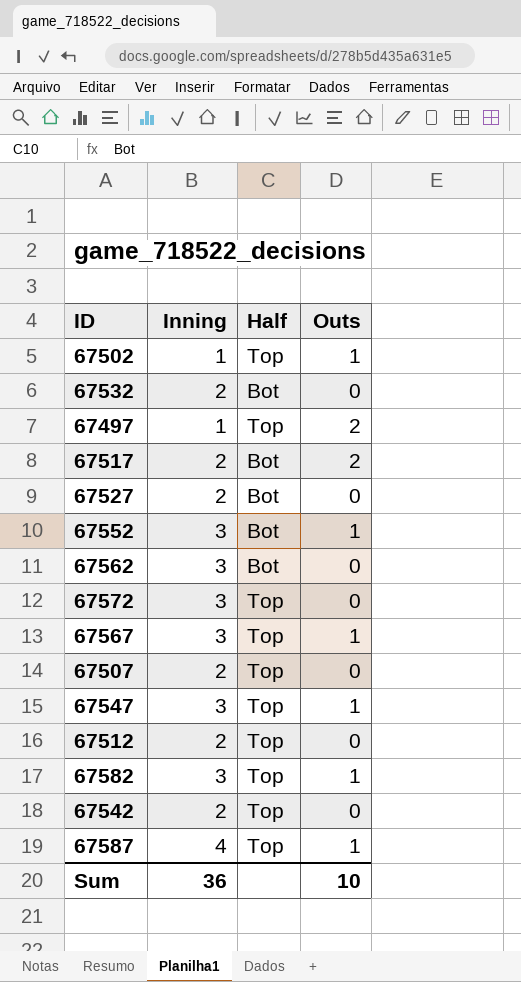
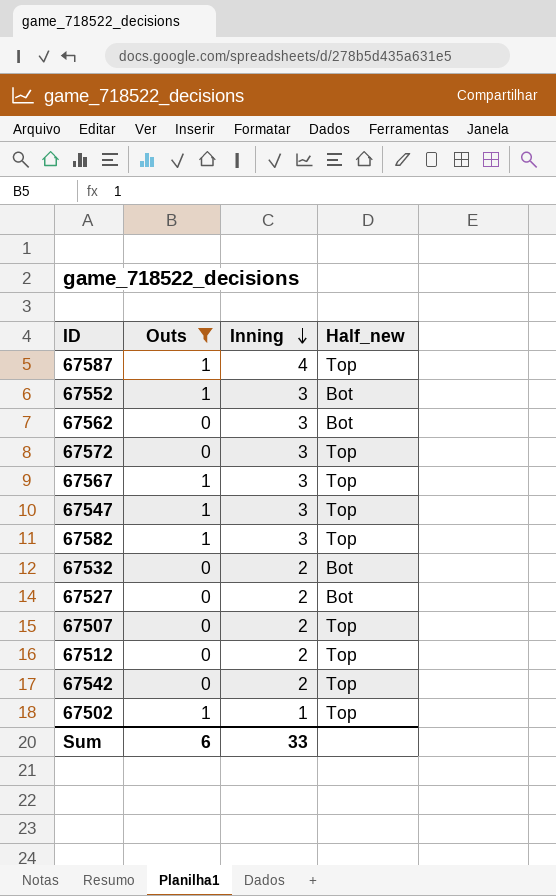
filter: none -> Outs != 2
row order: none -> Inning descending
column Outs | position: 4 -> 2
column name: Half -> Half_new
Sum | Outs: 10 -> 6
Sum | Inning: 36 -> 33

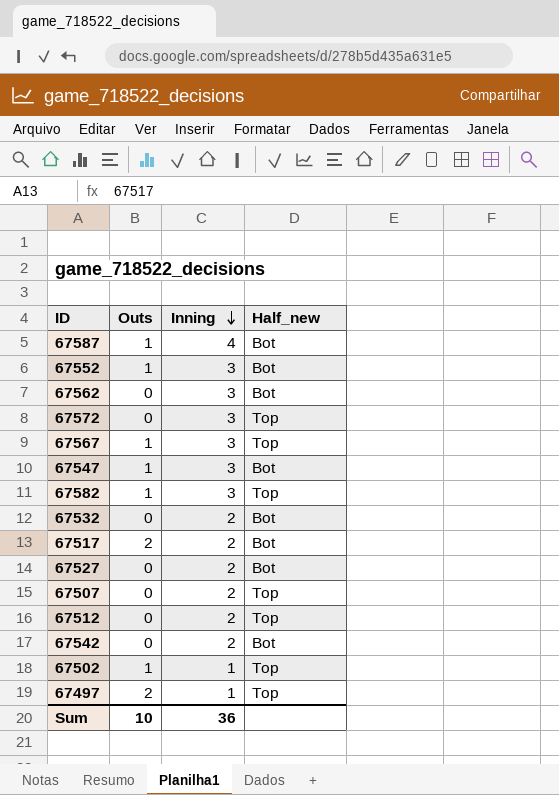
filter: Outs != 2 -> none
67587 | Half_new: Top -> Bot
67547 | Half_new: Top -> Bot
67542 | Half_new: Top -> Bot
Sum | Outs: 6 -> 10
Sum | Inning: 33 -> 36

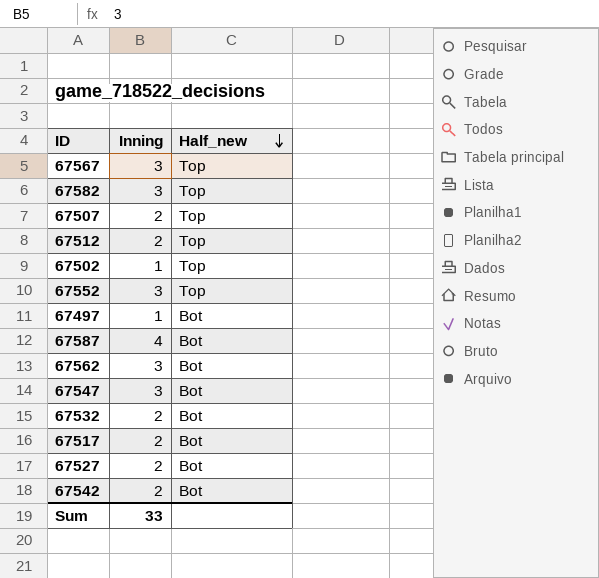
row order: Inning descending -> Half_new descending
column Outs | position: 2 -> none
row 67572: 0 | 3 | Top -> none
67552 | Half_new: Bot -> Top
67497 | Half_new: Top -> Bot
Sum | Inning: 36 -> 33

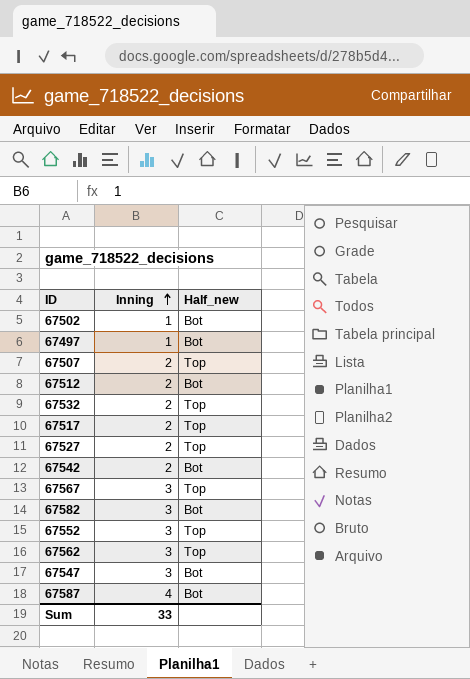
row order: Half_new descending -> Inning ascending
67502 | Half_new: Top -> Bot
67512 | Half_new: Top -> Bot
67532 | Half_new: Bot -> Top
67517 | Half_new: Bot -> Top
67527 | Half_new: Bot -> Top
67582 | Half_new: Top -> Bot
67562 | Half_new: Bot -> Top

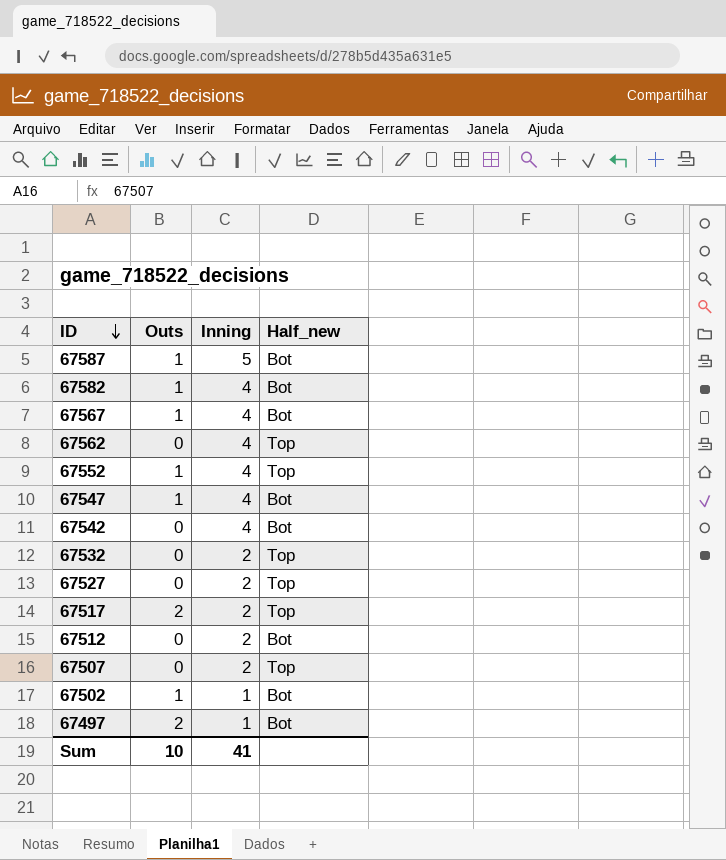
row order: Inning ascending -> ID descending
column Outs | position: none -> 2
67587 | Inning: 4 -> 5
67582 | Inning: 3 -> 4
67567 | Inning: 3 -> 4
67567 | Half_new: Top -> Bot
67562 | Inning: 3 -> 4
67552 | Inning: 3 -> 4
67547 | Inning: 3 -> 4
67542 | Inning: 2 -> 4
Sum | Inning: 33 -> 41

